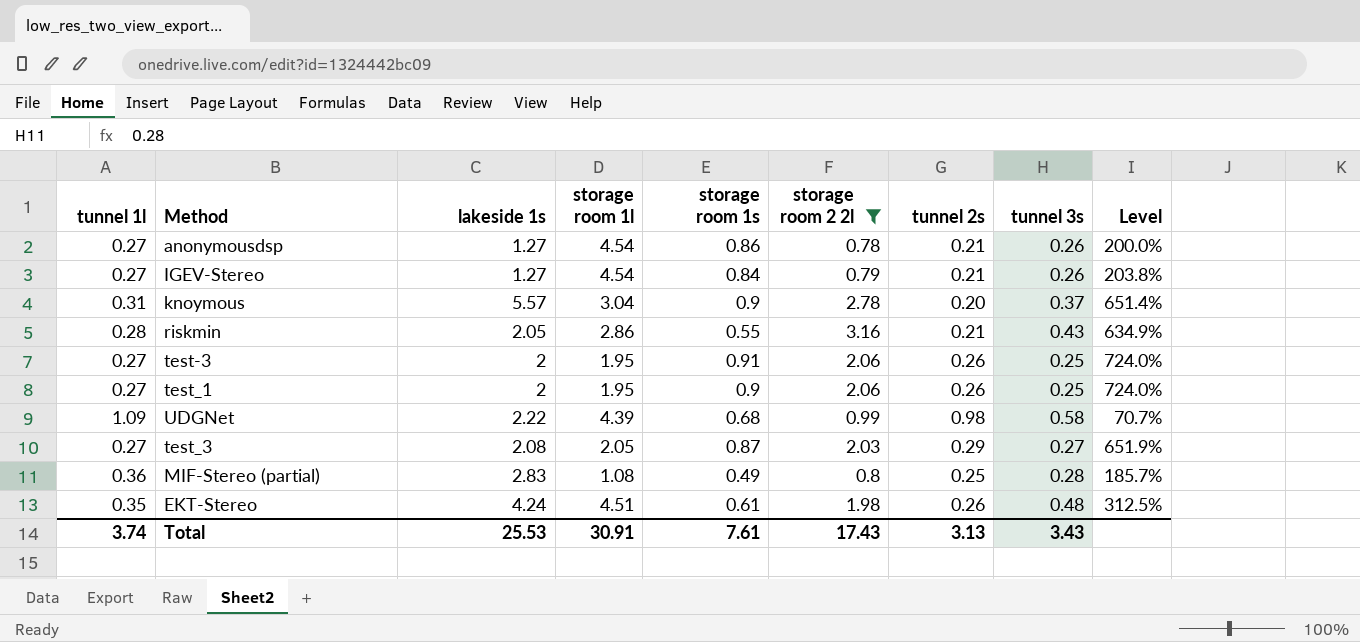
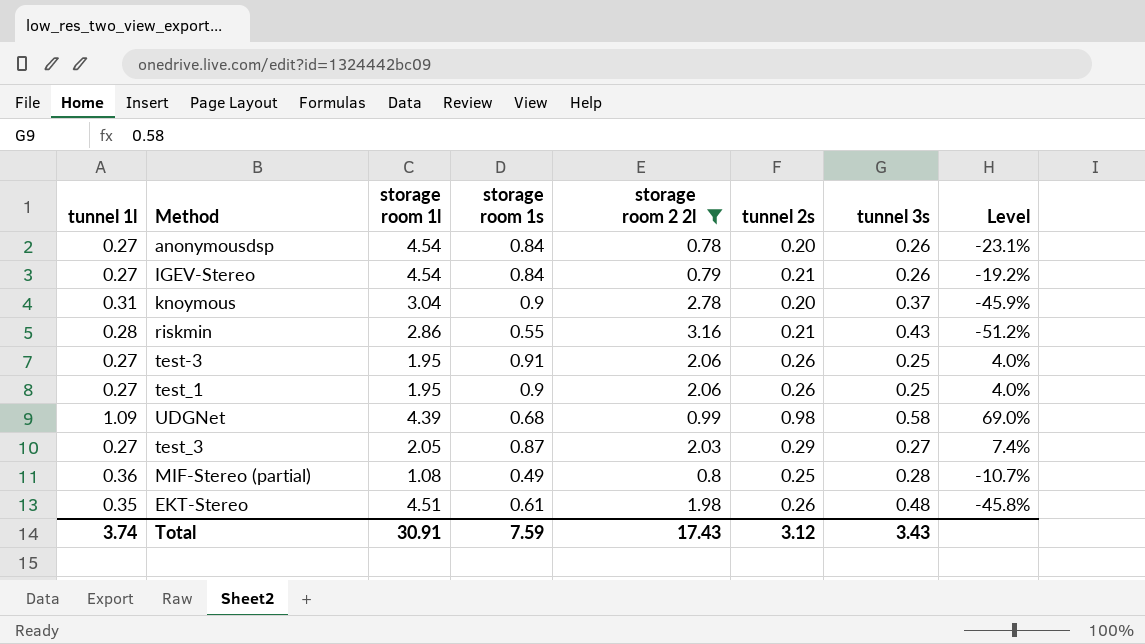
column lakeside 1s | position: 3 -> none
column Level | formula: ([storage room 2 2l] - [tunnel 3s]) / [tunnel 3s] -> ([tunnel 2s] - [tunnel 3s]) / [tunnel 3s]
anonymousdsp | storage room 1s: 0.86 -> 0.84
anonymousdsp | tunnel 2s: 0.21 -> 0.20
Total | storage room 1s: 7.61 -> 7.59
Total | tunnel 2s: 3.13 -> 3.12

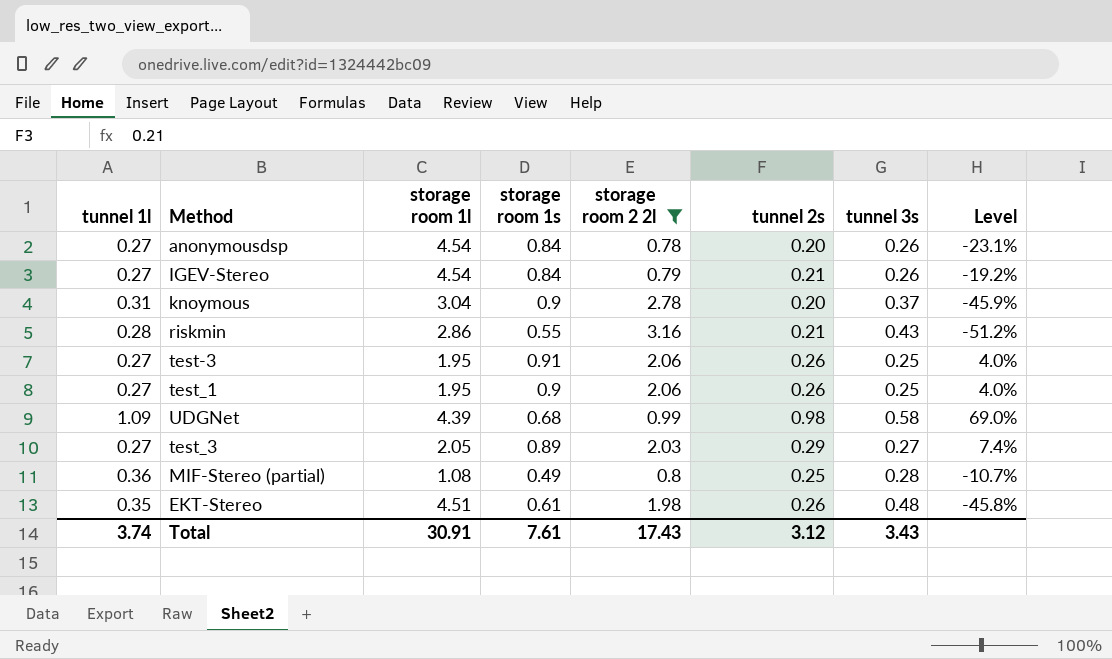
test_3 | storage room 1s: 0.87 -> 0.89
Total | storage room 1s: 7.59 -> 7.61

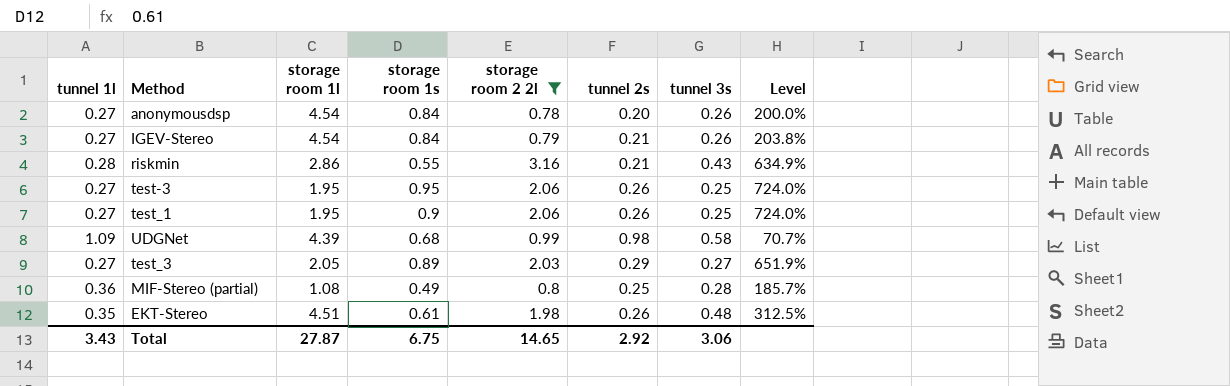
column Level | formula: ([tunnel 2s] - [tunnel 3s]) / [tunnel 3s] -> ([storage room 2 2l] - [tunnel 3s]) / [tunnel 3s]
row knoymous: 0.31 | 3.04 | 0.9 | 2.78 | 0.20 | 0.37 | -45.9% -> none
test-3 | storage room 1s: 0.91 -> 0.95
Total | tunnel 1l: 3.74 -> 3.43
Total | storage room 1l: 30.91 -> 27.87
Total | storage room 1s: 7.61 -> 6.75
Total | storage room 2 2l: 17.43 -> 14.65
Total | tunnel 2s: 3.12 -> 2.92
Total | tunnel 3s: 3.43 -> 3.06

